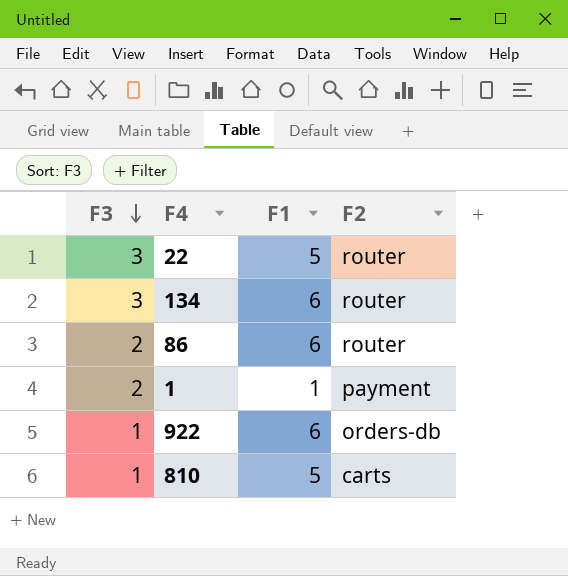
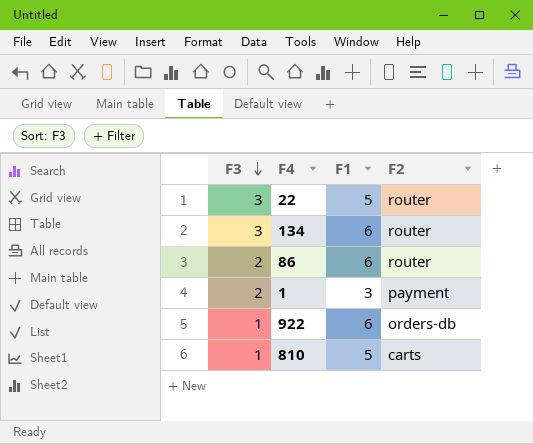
1 | F1: 1 -> 3

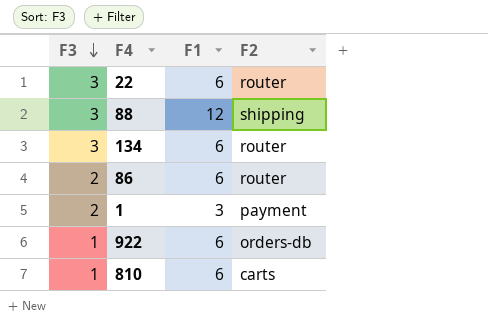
22 | F1: 5 -> 6
row 88: none -> 3 | 12 | shipping
810 | F1: 5 -> 6

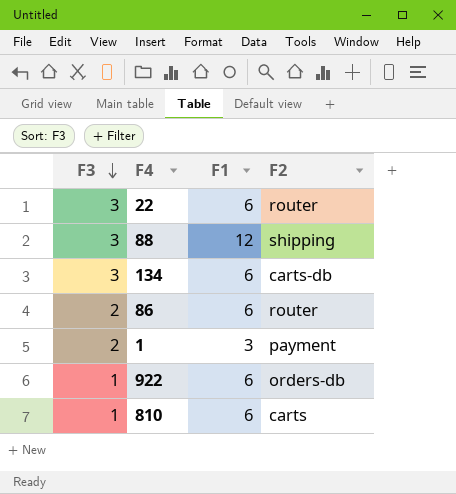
134 | F2: router -> carts-db

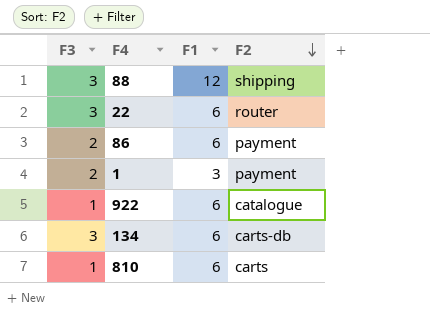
row order: F3 descending -> F2 descending
86 | F2: router -> payment
922 | F2: orders-db -> catalogue

